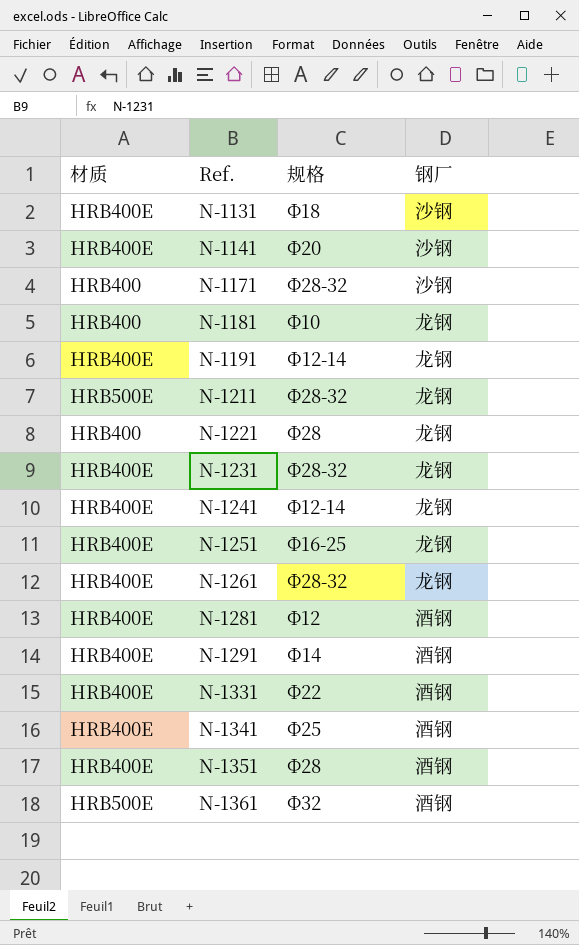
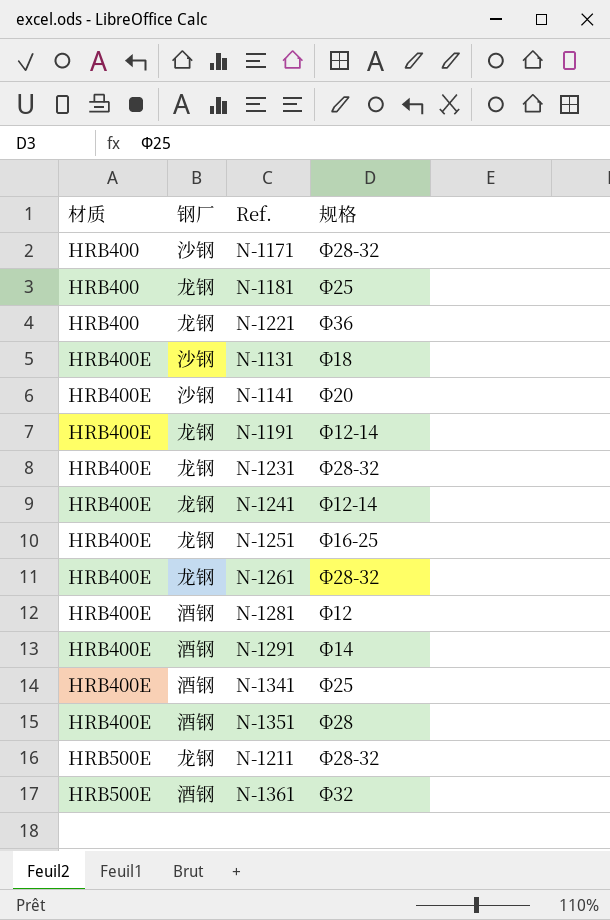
row order: Ref. ascending -> 材质 ascending
column 钢厂 | position: 4 -> 2
row N-1331: HRB400E | Ф22 | 酒钢 -> none
N-1181 | 规格: Ф10 -> Ф25
N-1221 | 规格: Ф28 -> Ф36

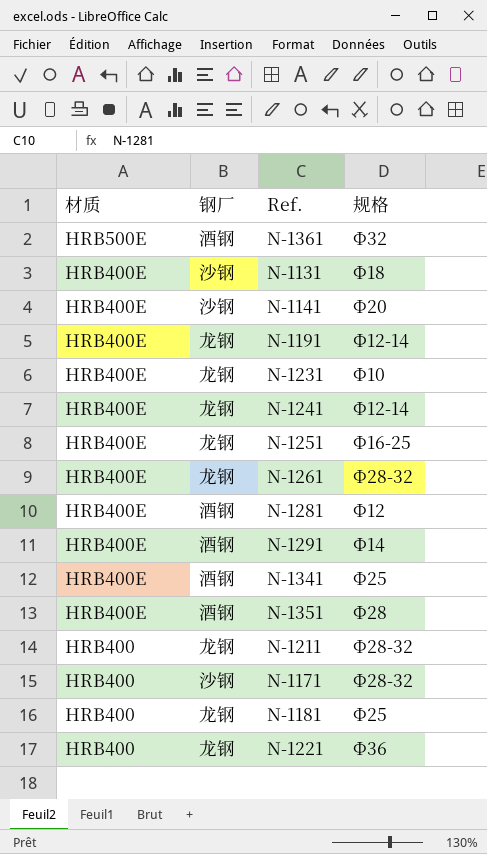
row order: 材质 ascending -> 材质 descending
N-1231 | 规格: Ф28-32 -> Ф10
N-1211 | 材质: HRB500E -> HRB400

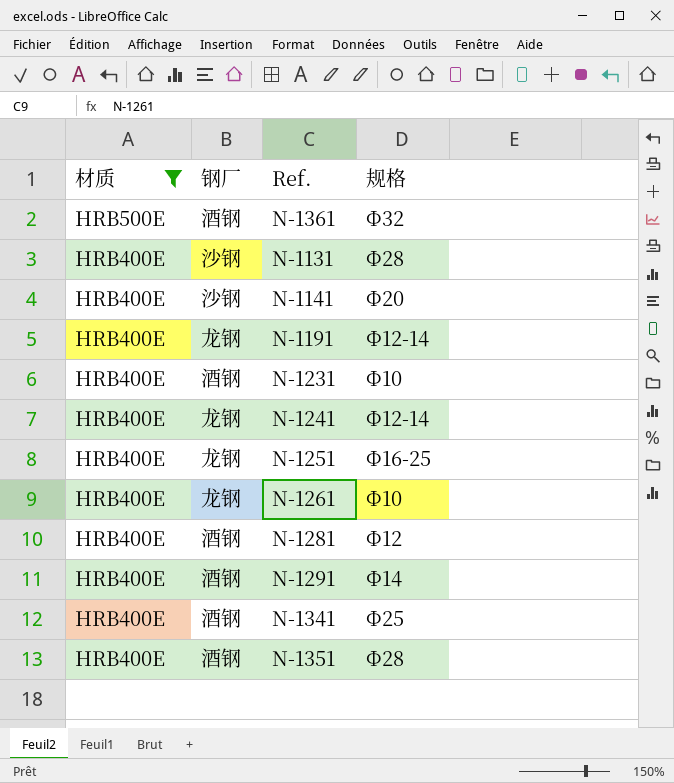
filter: none -> 材质 != HRB400
N-1131 | 规格: Ф18 -> Ф28
N-1231 | 钢厂: 龙钢 -> 酒钢
N-1261 | 规格: Ф28-32 -> Ф10

